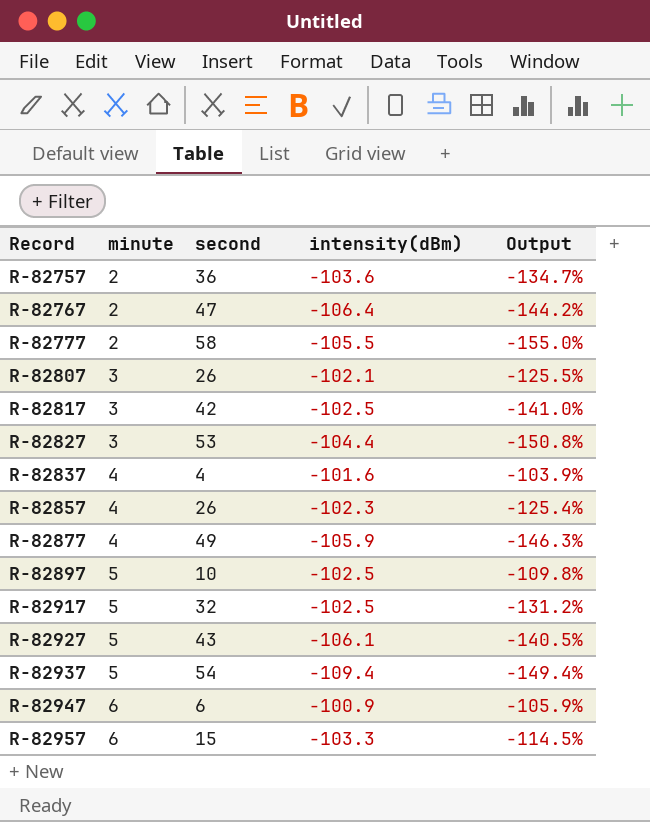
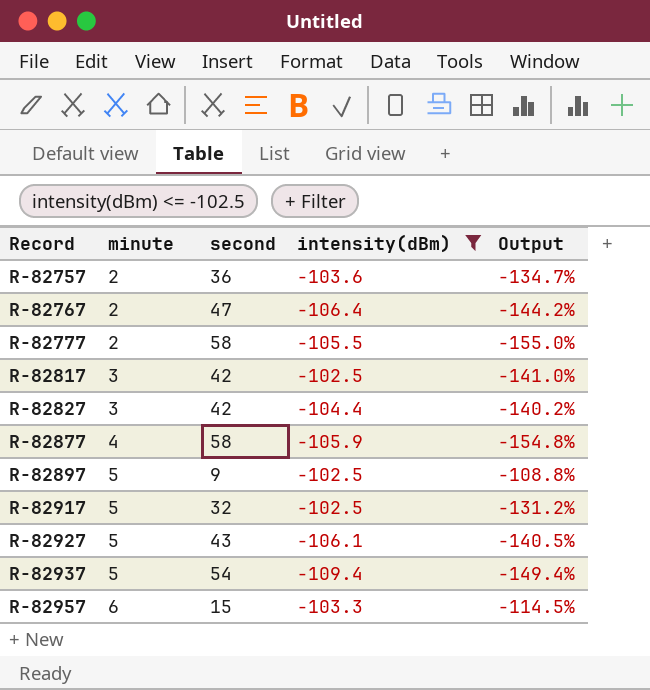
filter: none -> intensity(dBm) <= -102.5
R-82827 | second: 53 -> 42
R-82827 | Output: -150.8% -> -140.2%
R-82877 | second: 49 -> 58
R-82877 | Output: -146.3% -> -154.8%
R-82897 | second: 10 -> 9
R-82897 | Output: -109.8% -> -108.8%

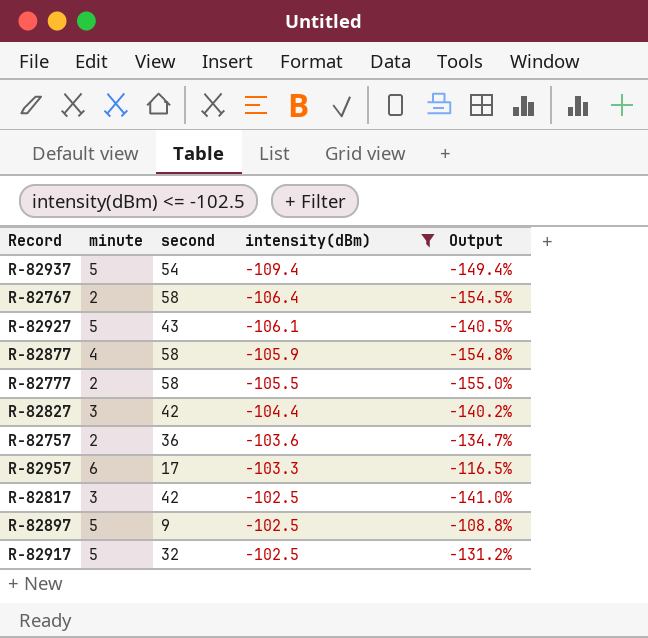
row order: Record ascending -> intensity(dBm) ascending
R-82767 | second: 47 -> 58
R-82767 | Output: -144.2% -> -154.5%
R-82957 | second: 15 -> 17
R-82957 | Output: -114.5% -> -116.5%

